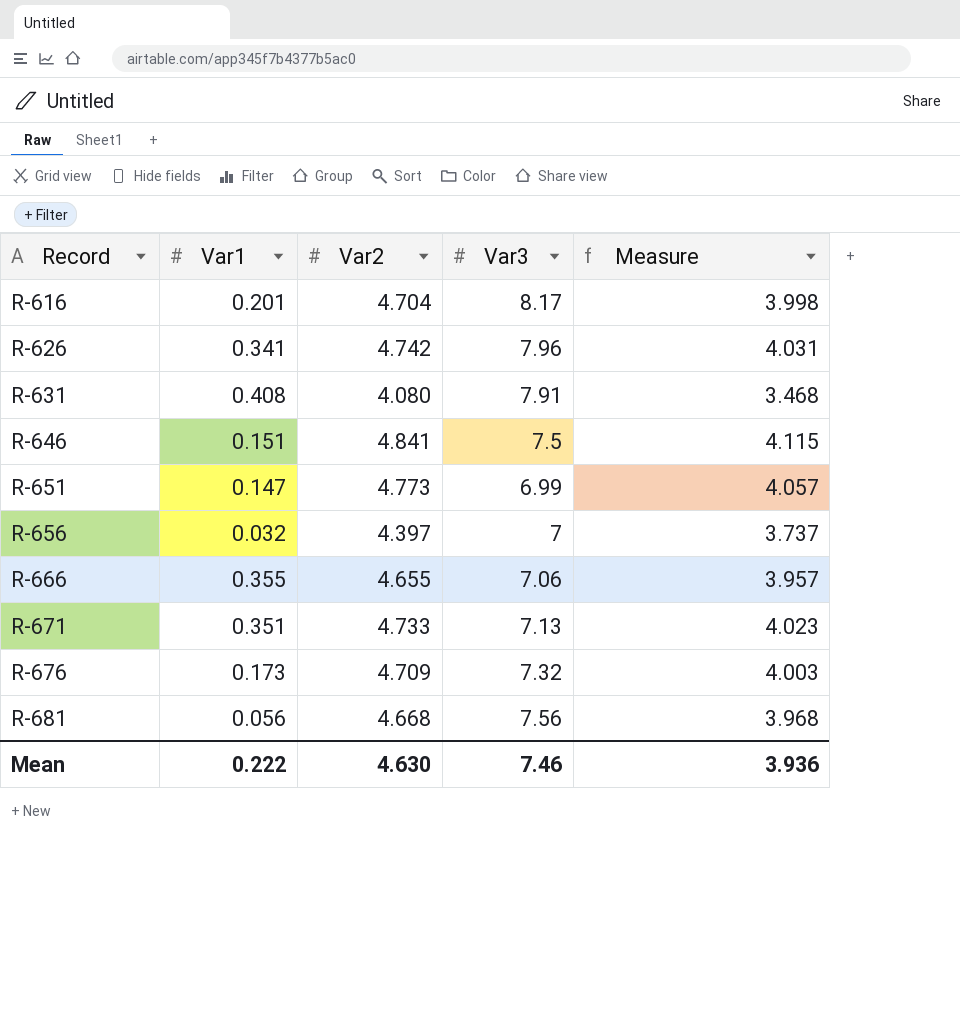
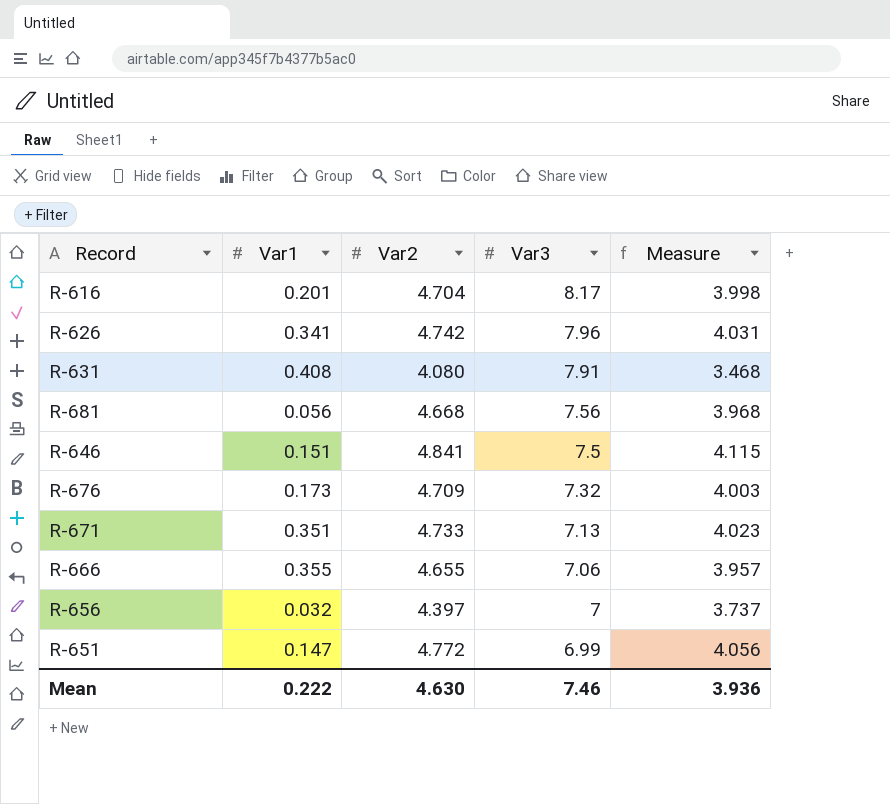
row order: Record ascending -> Var3 descending
R-651 | Var2: 4.773 -> 4.772
R-651 | Measure: 4.057 -> 4.056

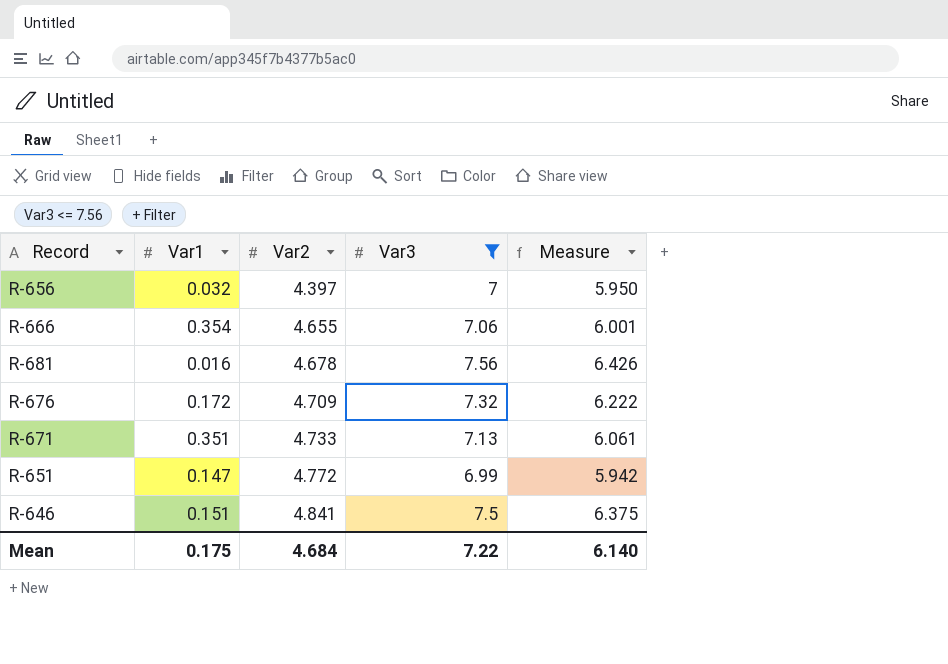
filter: none -> Var3 <= 7.56
row order: Var3 descending -> Var2 ascending
column Measure | formula: [Var2] * 0.85 -> [Var3] * 0.85
R-666 | Var1: 0.355 -> 0.354
R-681 | Var1: 0.056 -> 0.016
R-681 | Var2: 4.668 -> 4.678
R-676 | Var1: 0.173 -> 0.172
Mean | Var1: 0.222 -> 0.175
Mean | Var2: 4.630 -> 4.684
Mean | Var3: 7.46 -> 7.22
Mean | Measure: 3.936 -> 6.140

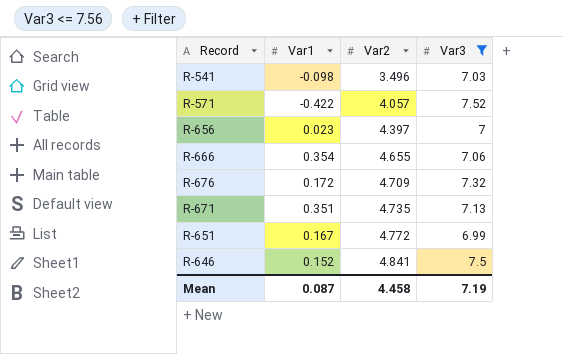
column Measure | formula: [Var3] * 0.85 -> none
row R-681: 0.016 | 4.678 | 7.56 | 6.426 -> none
row R-541: none -> -0.098 | 3.496 | 7.03
row R-571: none -> -0.422 | 4.057 | 7.52
R-656 | Var1: 0.032 -> 0.023
R-671 | Var2: 4.733 -> 4.735
R-651 | Var1: 0.147 -> 0.167
R-646 | Var1: 0.151 -> 0.152
Mean | Var1: 0.175 -> 0.087
Mean | Var2: 4.684 -> 4.458
Mean | Var3: 7.22 -> 7.19

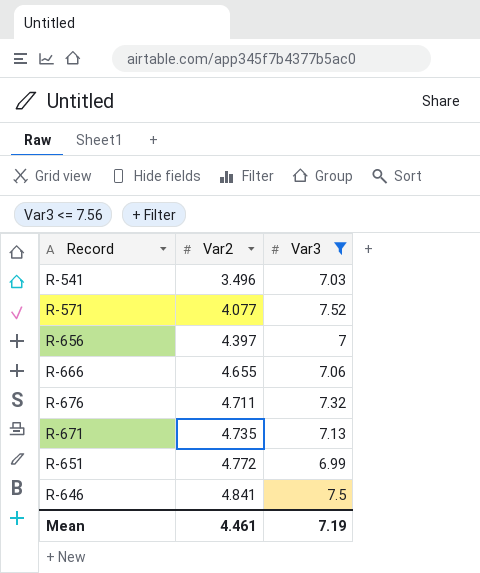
column Var1 | position: 2 -> none
R-571 | Var2: 4.057 -> 4.077
R-676 | Var2: 4.709 -> 4.711
Mean | Var2: 4.458 -> 4.461

